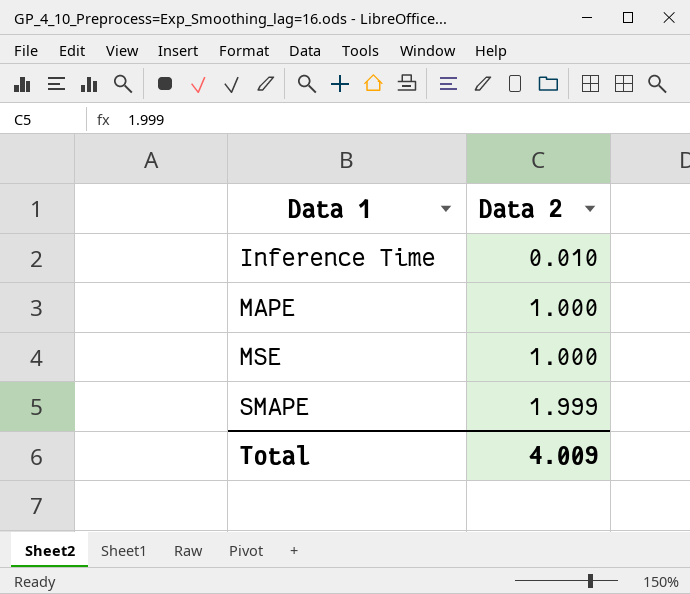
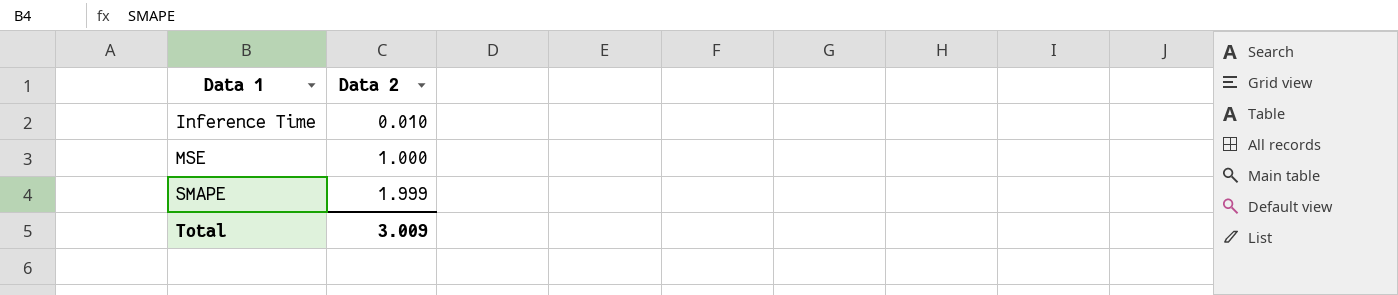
row MAPE: 1.000 -> none
Total | Data 2: 4.009 -> 3.009

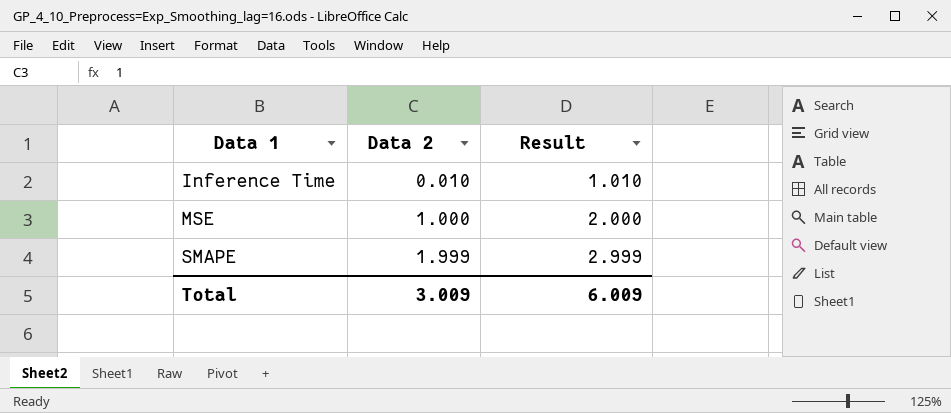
column Result | formula: none -> [Data 2] + 1

